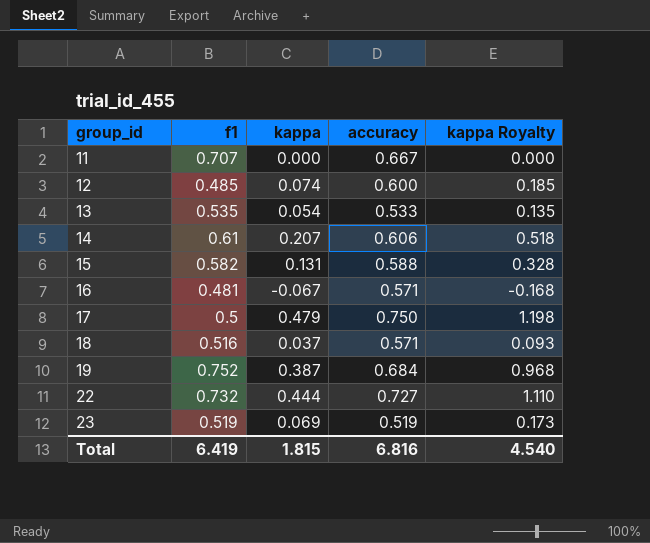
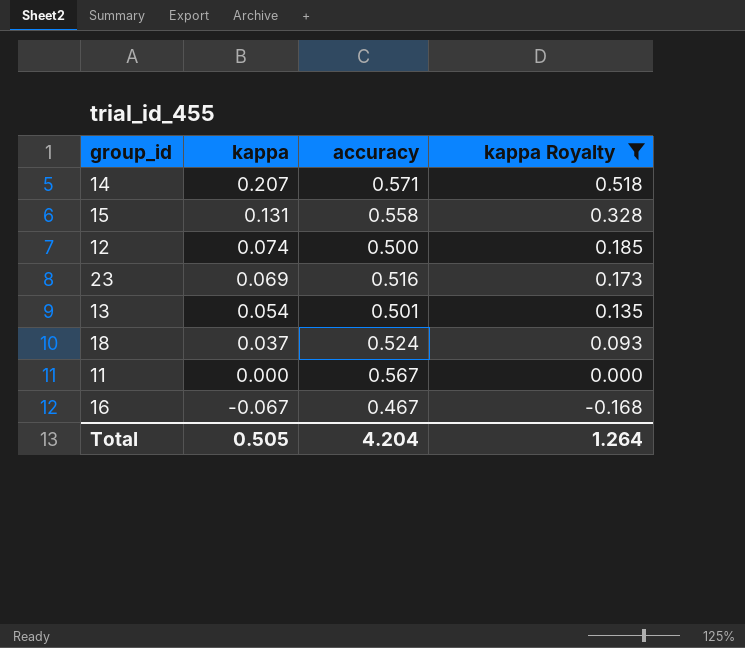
filter: none -> kappa Royalty <= 0.518
row order: group_id ascending -> kappa descending
column f1 | position: 2 -> none
14 | accuracy: 0.606 -> 0.571
15 | accuracy: 0.588 -> 0.558
12 | accuracy: 0.600 -> 0.500
23 | accuracy: 0.519 -> 0.516
13 | accuracy: 0.533 -> 0.501
18 | accuracy: 0.571 -> 0.524
11 | accuracy: 0.667 -> 0.567
16 | accuracy: 0.571 -> 0.467
Total | kappa: 1.815 -> 0.505
Total | accuracy: 6.816 -> 4.204
Total | kappa Royalty: 4.540 -> 1.264

